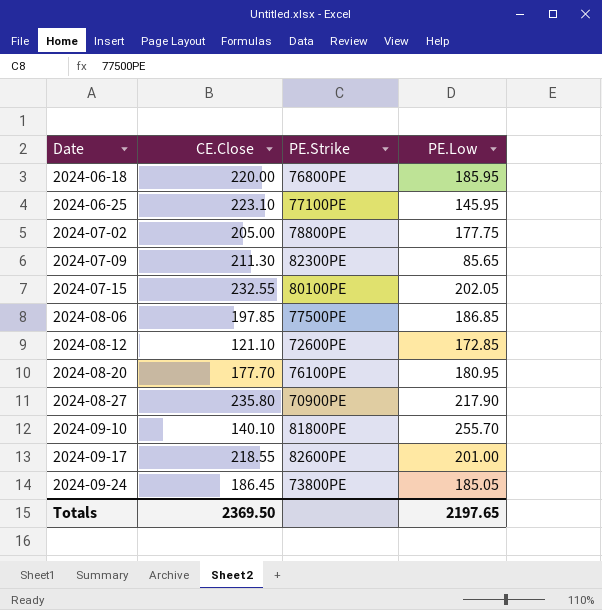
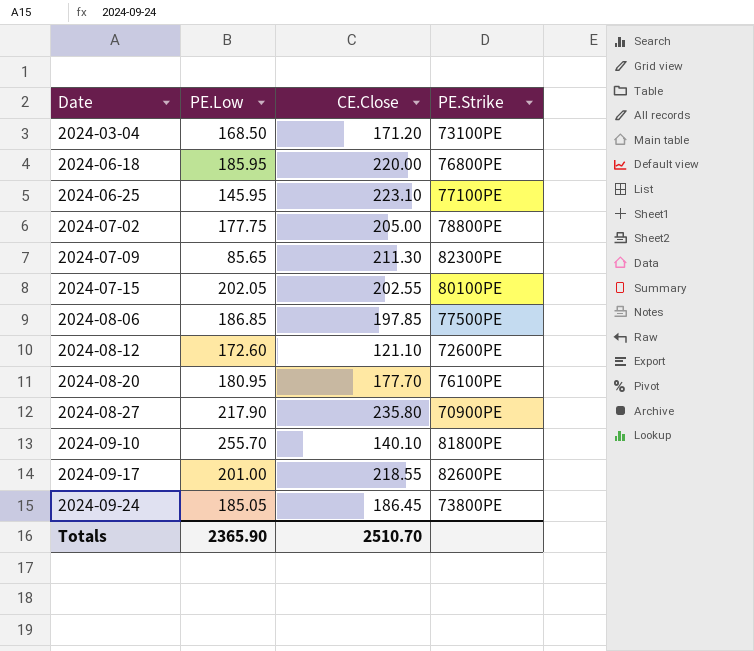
column PE.Low | position: 4 -> 2
row 2024-03-04: none -> 168.50 | 171.20 | 73100PE
2024-07-15 | CE.Close: 232.55 -> 202.55
2024-08-12 | PE.Low: 172.85 -> 172.60
Totals | PE.Low: 2197.65 -> 2365.90
Totals | CE.Close: 2369.50 -> 2510.70

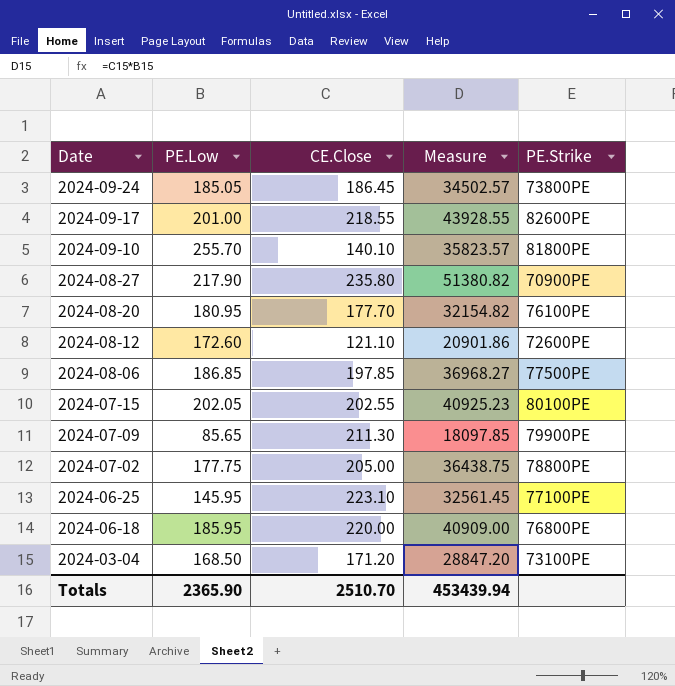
row order: Date ascending -> Date descending
column Measure | formula: none -> [PE.Low] * [CE.Close]
2024-07-09 | PE.Strike: 82300PE -> 79900PE

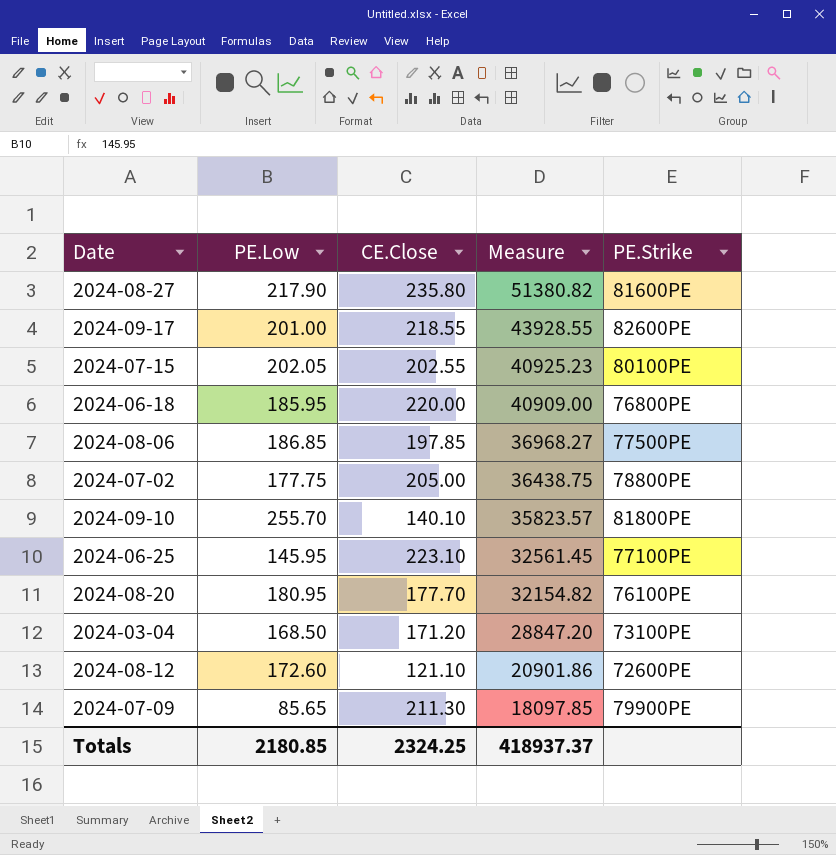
row order: Date descending -> Measure descending
row 2024-09-24: 185.05 | 186.45 | 34502.57 | 73800PE -> none
2024-08-27 | PE.Strike: 70900PE -> 81600PE
Totals | PE.Low: 2365.90 -> 2180.85
Totals | CE.Close: 2510.70 -> 2324.25
Totals | Measure: 453439.94 -> 418937.37

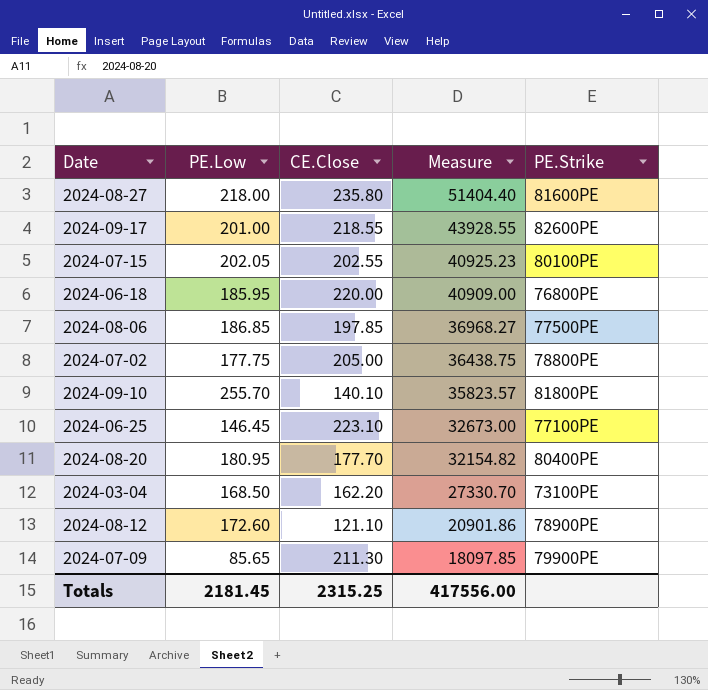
2024-08-27 | PE.Low: 217.90 -> 218.00
2024-08-27 | Measure: 51380.82 -> 51404.40
2024-06-25 | PE.Low: 145.95 -> 146.45
2024-06-25 | Measure: 32561.45 -> 32673.00
2024-08-20 | PE.Strike: 76100PE -> 80400PE
2024-03-04 | CE.Close: 171.20 -> 162.20
2024-03-04 | Measure: 28847.20 -> 27330.70
2024-08-12 | PE.Strike: 72600PE -> 78900PE
Totals | PE.Low: 2180.85 -> 2181.45
Totals | CE.Close: 2324.25 -> 2315.25
Totals | Measure: 418937.37 -> 417556.00

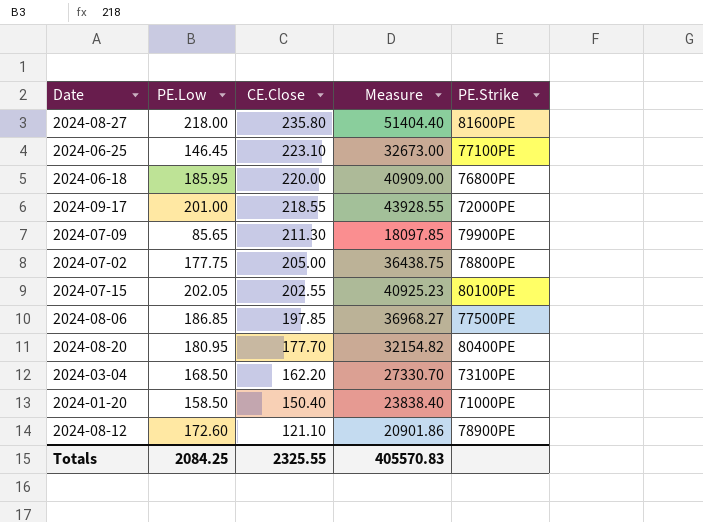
row order: Measure descending -> CE.Close descending
row 2024-09-10: 255.70 | 140.10 | 35823.57 | 81800PE -> none
2024-09-17 | PE.Strike: 82600PE -> 72000PE
row 2024-01-20: none -> 158.50 | 150.40 | 23838.40 | 71000PE
Totals | PE.Low: 2181.45 -> 2084.25
Totals | CE.Close: 2315.25 -> 2325.55
Totals | Measure: 417556.00 -> 405570.83

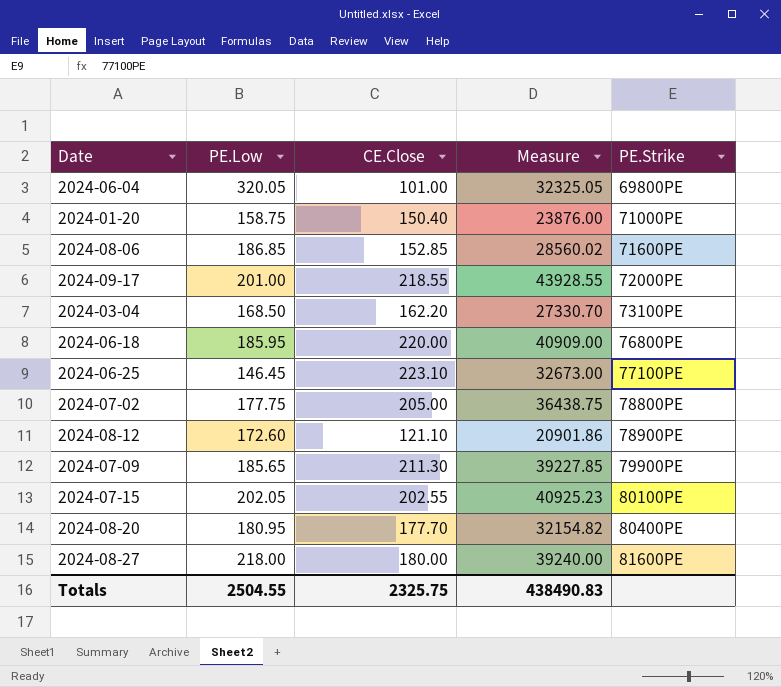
row order: CE.Close descending -> PE.Strike ascending
row 2024-06-04: none -> 320.05 | 101.00 | 32325.05 | 69800PE
2024-01-20 | PE.Low: 158.50 -> 158.75
2024-01-20 | Measure: 23838.40 -> 23876.00
2024-08-06 | CE.Close: 197.85 -> 152.85
2024-08-06 | Measure: 36968.27 -> 28560.02
2024-08-06 | PE.Strike: 77500PE -> 71600PE
2024-07-09 | PE.Low: 85.65 -> 185.65
2024-07-09 | Measure: 18097.85 -> 39227.85
2024-08-27 | CE.Close: 235.80 -> 180.00
2024-08-27 | Measure: 51404.40 -> 39240.00
Totals | PE.Low: 2084.25 -> 2504.55
Totals | CE.Close: 2325.55 -> 2325.75
Totals | Measure: 405570.83 -> 438490.83

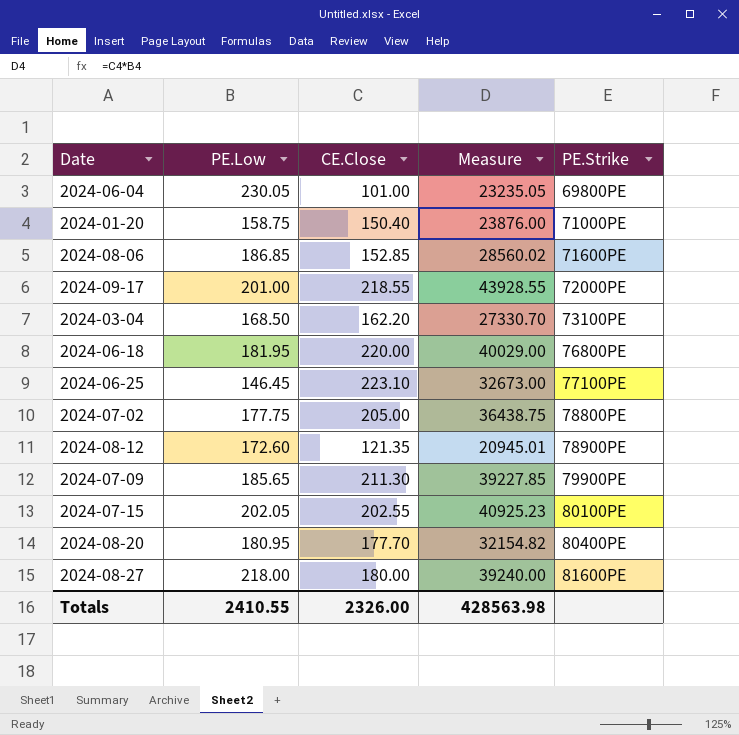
2024-06-04 | PE.Low: 320.05 -> 230.05
2024-06-04 | Measure: 32325.05 -> 23235.05
2024-06-18 | PE.Low: 185.95 -> 181.95
2024-06-18 | Measure: 40909.00 -> 40029.00
2024-08-12 | CE.Close: 121.10 -> 121.35
2024-08-12 | Measure: 20901.86 -> 20945.01
Totals | PE.Low: 2504.55 -> 2410.55
Totals | CE.Close: 2325.75 -> 2326.00
Totals | Measure: 438490.83 -> 428563.98

